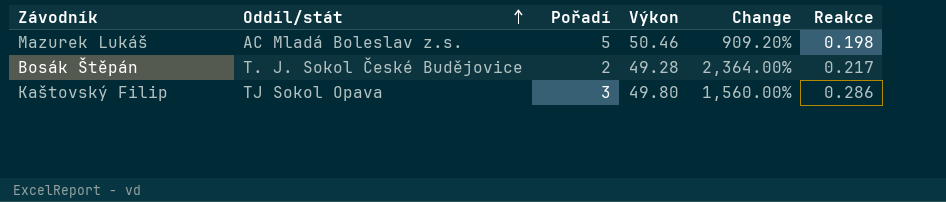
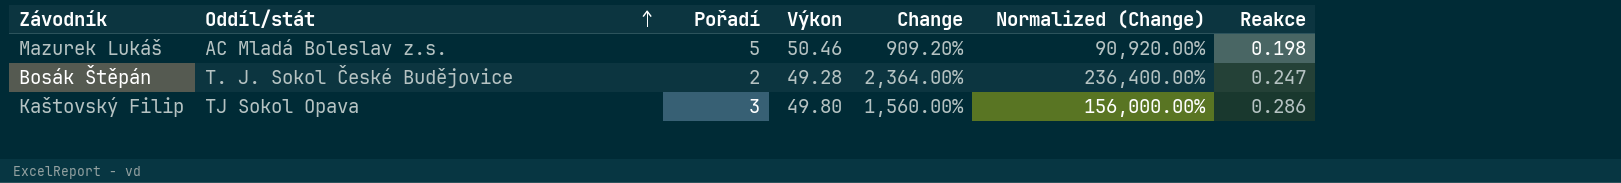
column Normalized (Change) | formula: none -> [Change] * 100
Bosák Štěpán | Reakce: 0.217 -> 0.247

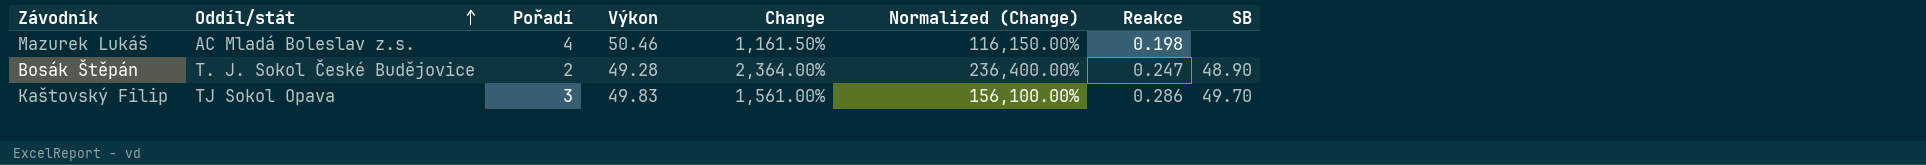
column SB | position: none -> 8
Mazurek Lukáš | Pořadí: 5 -> 4
Mazurek Lukáš | Change: 909.20% -> 1,161.50%
Mazurek Lukáš | Normalized (Change): 90,920.00% -> 116,150.00%
Kaštovský Filip | Výkon: 49.80 -> 49.83
Kaštovský Filip | Change: 1,560.00% -> 1,561.00%
Kaštovský Filip | Normalized (Change): 156,000.00% -> 156,100.00%

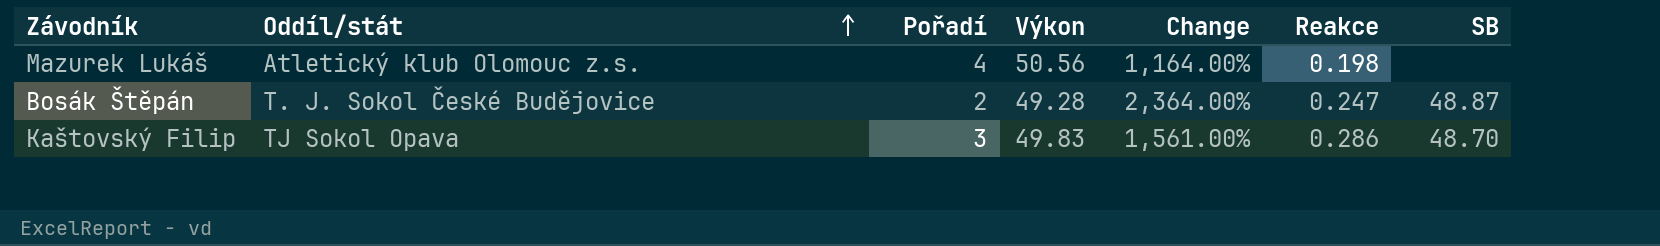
column Normalized (Change) | formula: [Change] * 100 -> none
Mazurek Lukáš | Oddíl/stát: AC Mladá Boleslav z.s. -> Atletický klub Olomouc z.s.
Mazurek Lukáš | Výkon: 50.46 -> 50.56
Mazurek Lukáš | Change: 1,161.50% -> 1,164.00%
Bosák Štěpán | SB: 48.90 -> 48.87
Kaštovský Filip | SB: 49.70 -> 48.70

